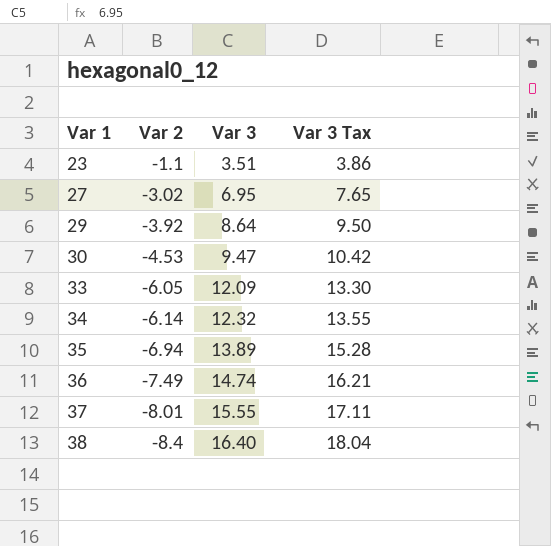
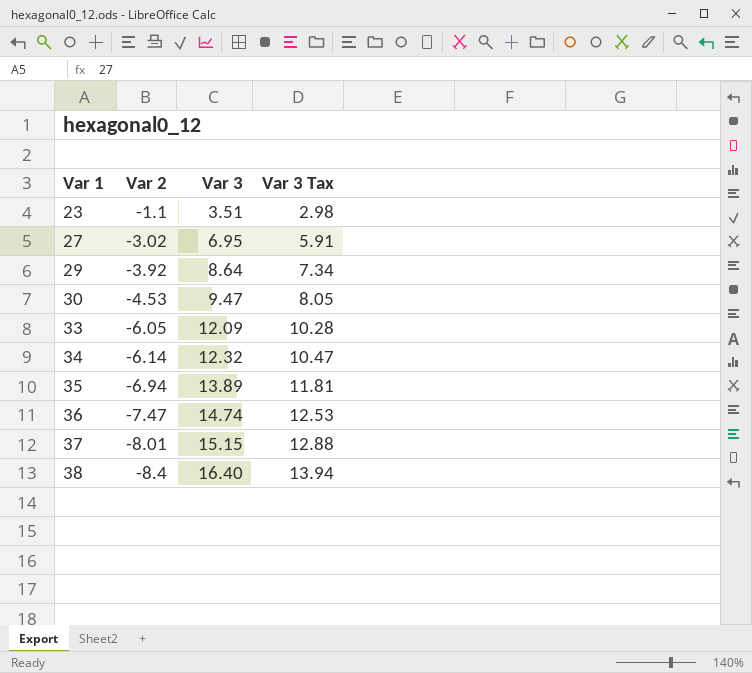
column Var 3 Tax | formula: [Var 3] * 1.1 -> [Var 3] * 0.85
36 | Var 2: -7.49 -> -7.47
37 | Var 3: 15.55 -> 15.15

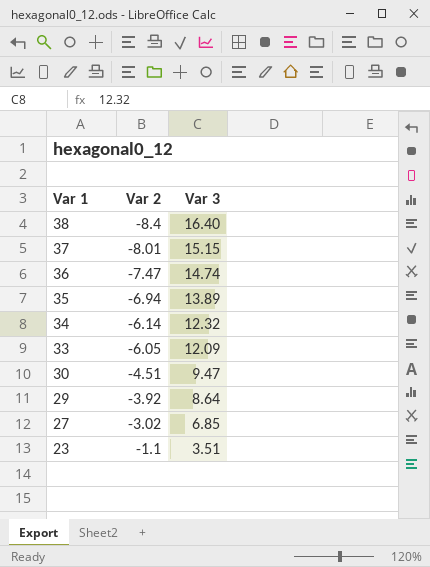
row order: Var 1 ascending -> Var 1 descending
column Var 3 Tax | formula: [Var 3] * 0.85 -> none
30 | Var 2: -4.53 -> -4.51
27 | Var 3: 6.95 -> 6.85

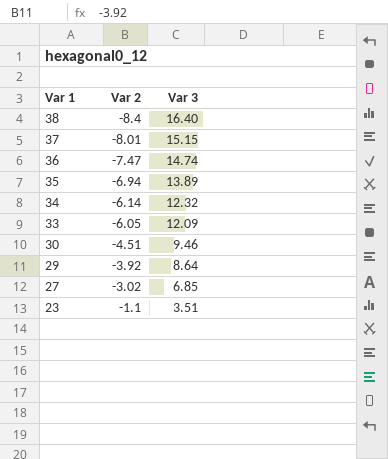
30 | Var 3: 9.47 -> 9.46

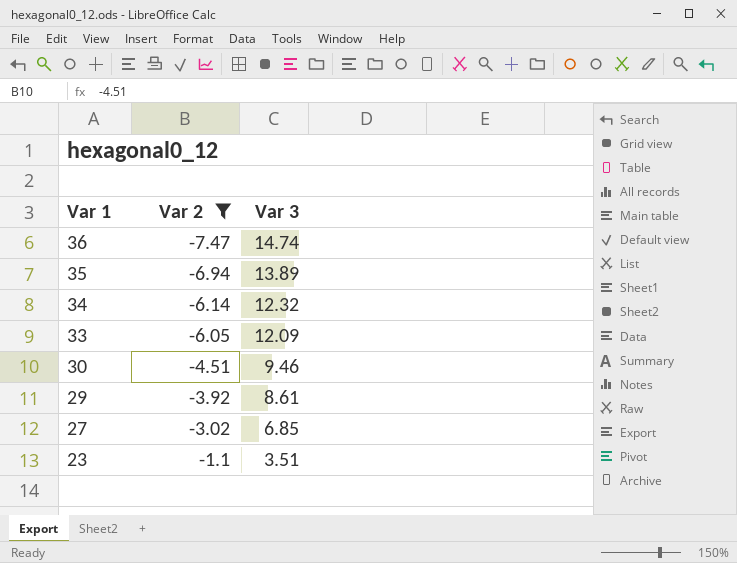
filter: none -> Var 2 >= -7.47
29 | Var 3: 8.64 -> 8.61

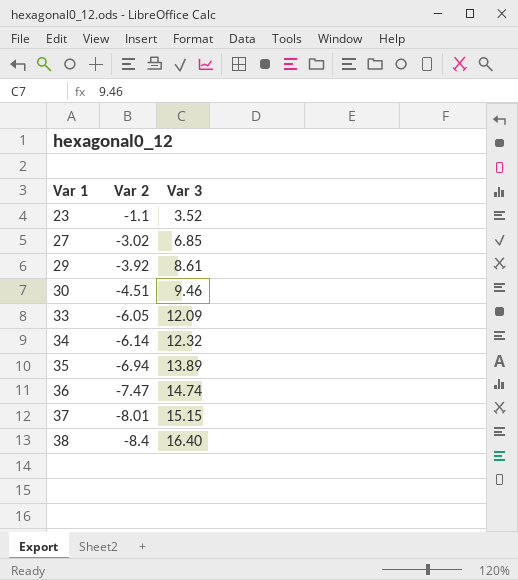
filter: Var 2 >= -7.47 -> none
row order: Var 1 descending -> Var 1 ascending
23 | Var 3: 3.51 -> 3.52

